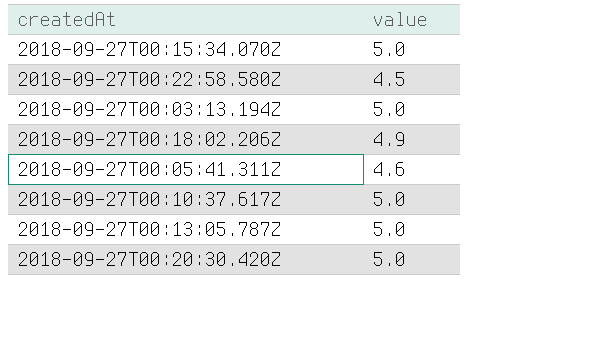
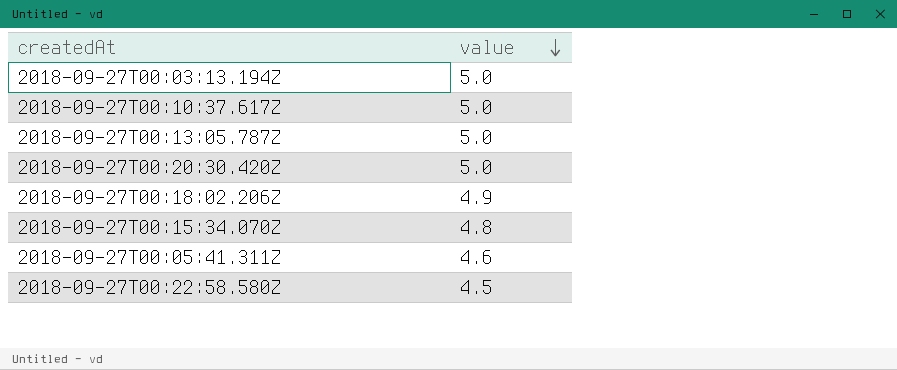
row order: none -> value descending
2018-09-27T00:15:34.070Z | value: 5.0 -> 4.8

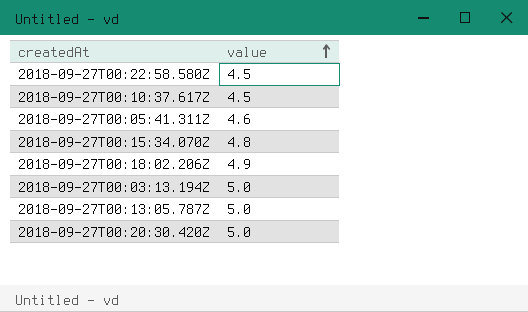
row order: value descending -> value ascending
2018-09-27T00:10:37.617Z | value: 5.0 -> 4.5

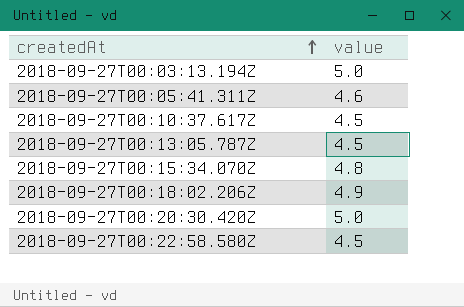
row order: value ascending -> createdAt ascending
2018-09-27T00:13:05.787Z | value: 5.0 -> 4.5

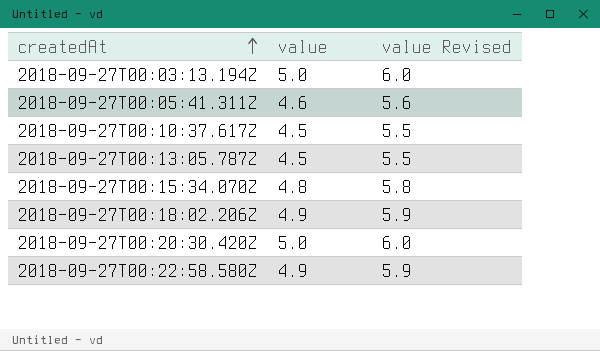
column value Revised | formula: none -> [value] + 1
2018-09-27T00:22:58.580Z | value: 4.5 -> 4.9

